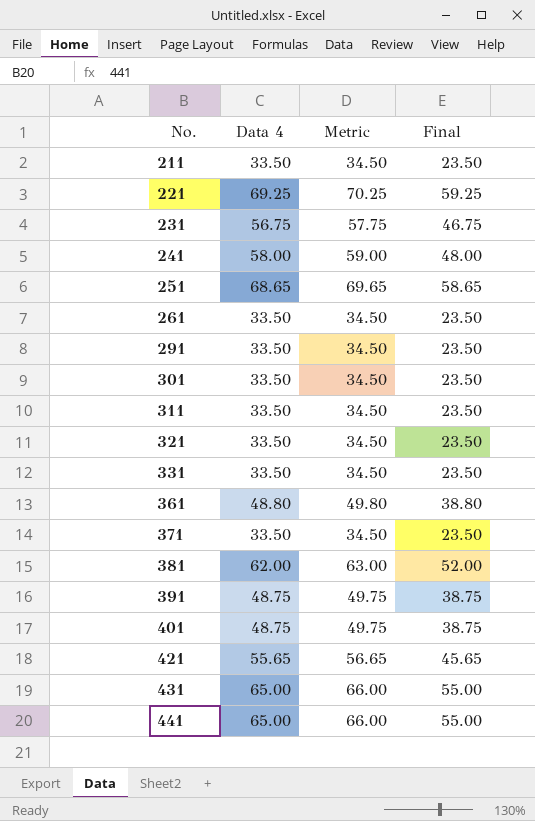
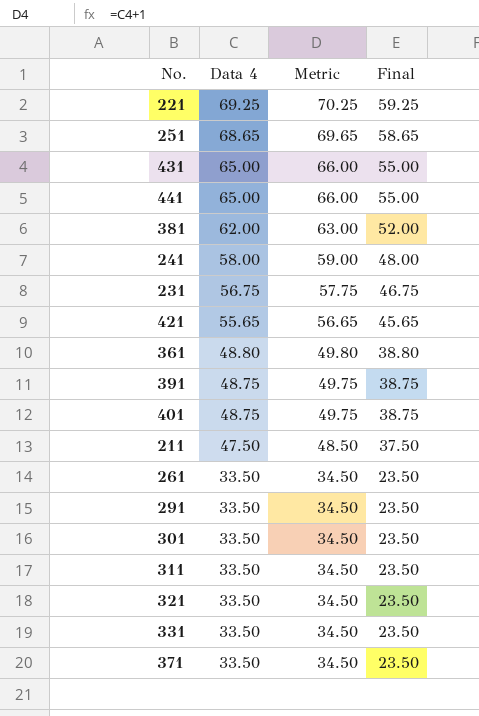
row order: No. ascending -> Data 4 descending
211 | Data 4: 33.50 -> 47.50
211 | Metric: 34.50 -> 48.50
211 | Final: 23.50 -> 37.50

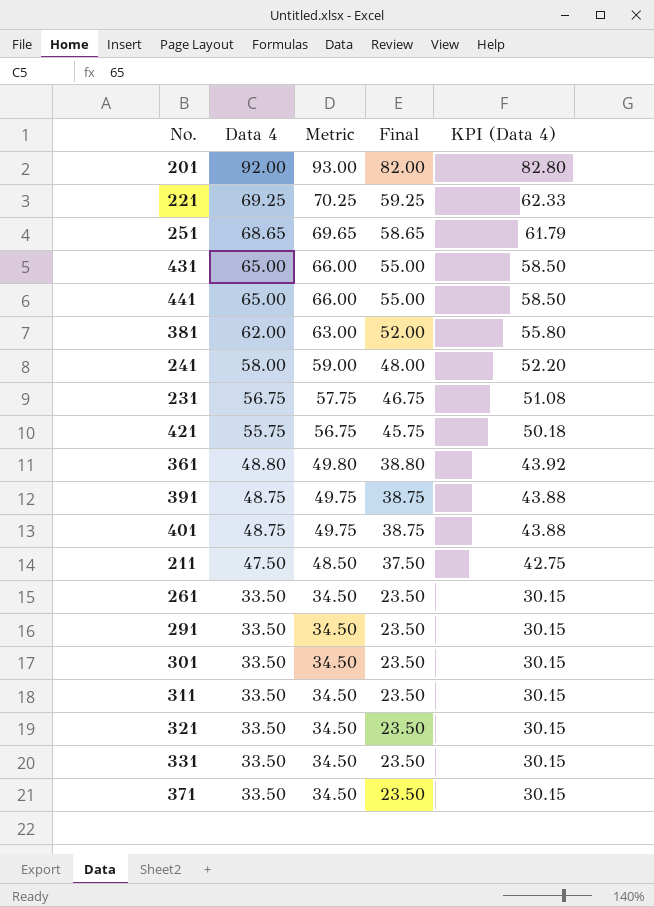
column KPI (Data 4) | formula: none -> [Data 4] * 0.9
row 201: none -> 92.00 | 93.00 | 82.00 | 82.80
421 | Data 4: 55.65 -> 55.75
421 | Metric: 56.65 -> 56.75
421 | Final: 45.65 -> 45.75

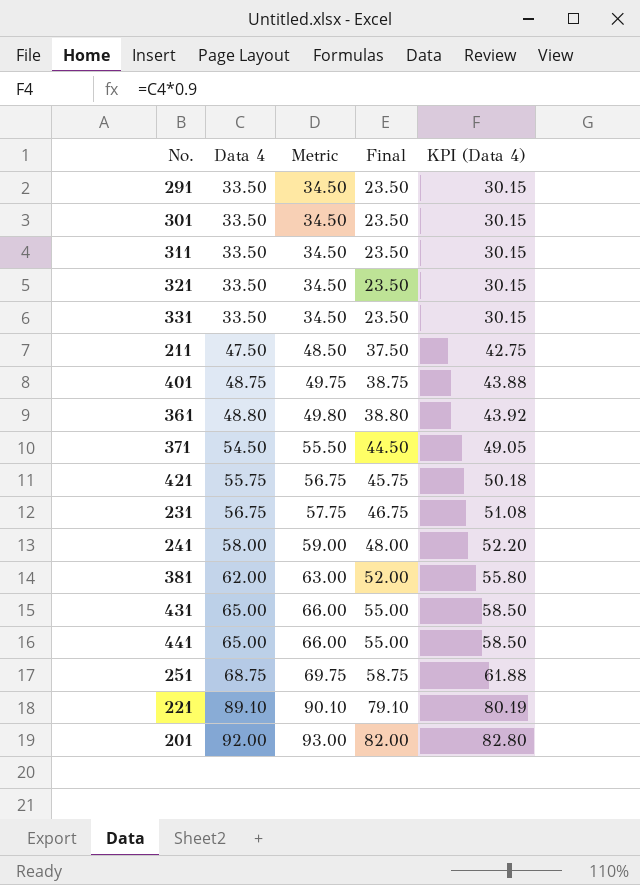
row order: Data 4 descending -> Data 4 ascending
row 391: 48.75 | 49.75 | 38.75 | 43.88 -> none
row 261: 33.50 | 34.50 | 23.50 | 30.15 -> none
371 | Data 4: 33.50 -> 54.50
371 | Metric: 34.50 -> 55.50
371 | Final: 23.50 -> 44.50
371 | KPI (Data 4): 30.15 -> 49.05
251 | Data 4: 68.65 -> 68.75
251 | Metric: 69.65 -> 69.75
251 | Final: 58.65 -> 58.75
251 | KPI (Data 4): 61.79 -> 61.88
221 | Data 4: 69.25 -> 89.10
221 | Metric: 70.25 -> 90.10
221 | Final: 59.25 -> 79.10
221 | KPI (Data 4): 62.33 -> 80.19

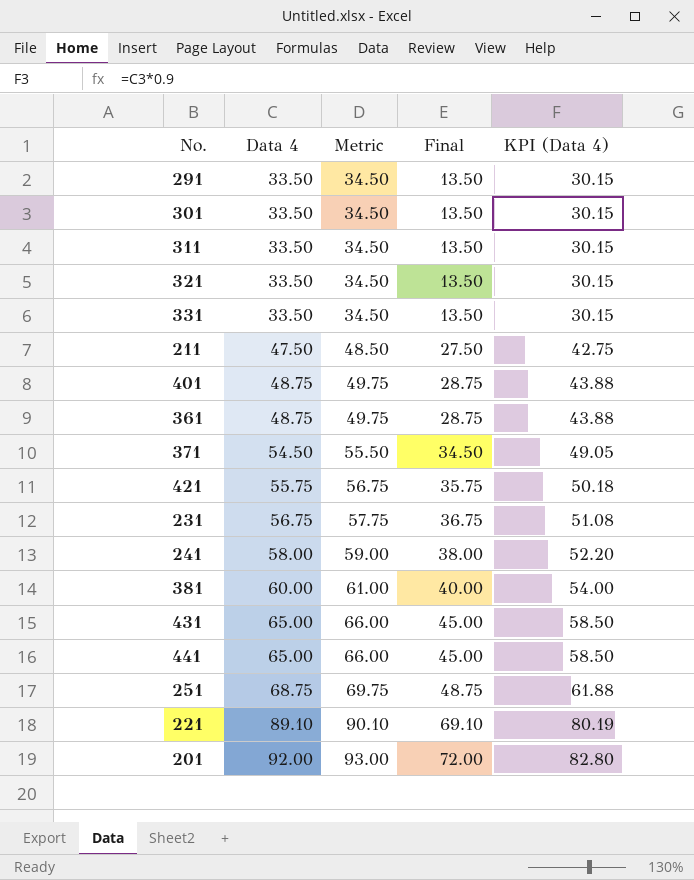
column Final | formula: [Data 4] - 10 -> [Data 4] - 20
361 | Data 4: 48.80 -> 48.75
361 | Metric: 49.80 -> 49.75
361 | KPI (Data 4): 43.92 -> 43.88
381 | Data 4: 62.00 -> 60.00
381 | Metric: 63.00 -> 61.00
381 | KPI (Data 4): 55.80 -> 54.00

